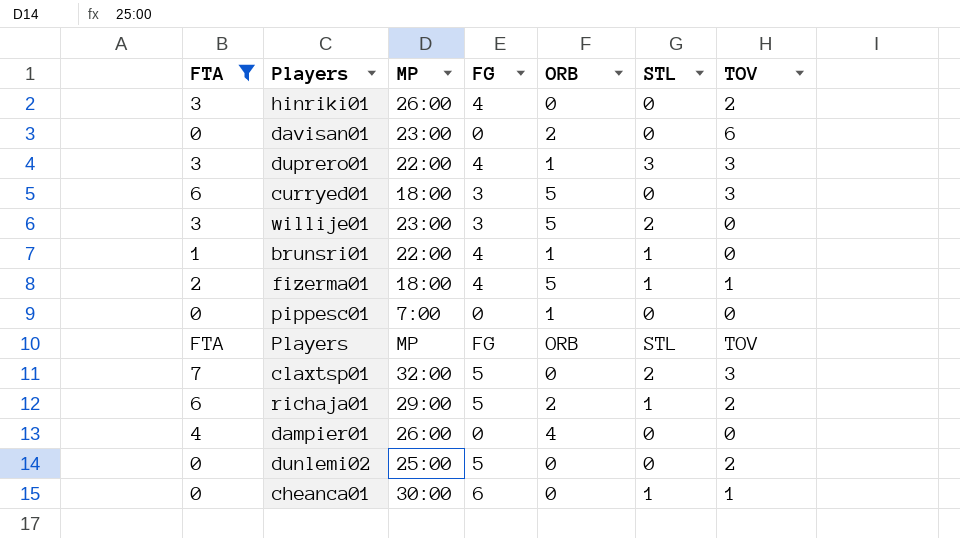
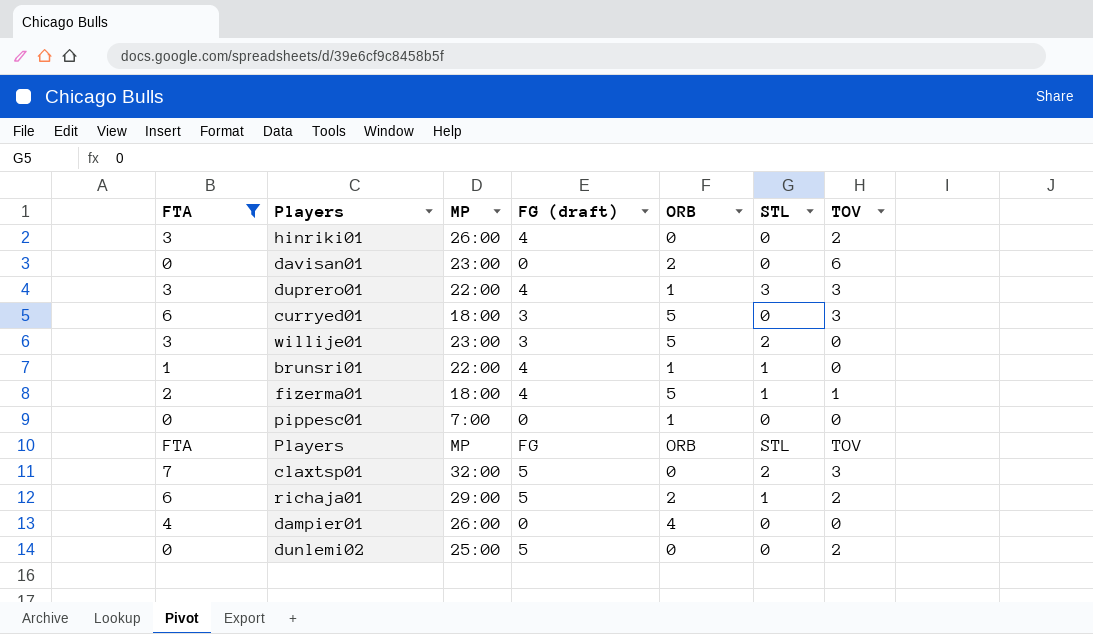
column name: FG -> FG (draft)
row cheanca01: 0 | 30:00 | 6 | 0 | 1 | 1 -> none

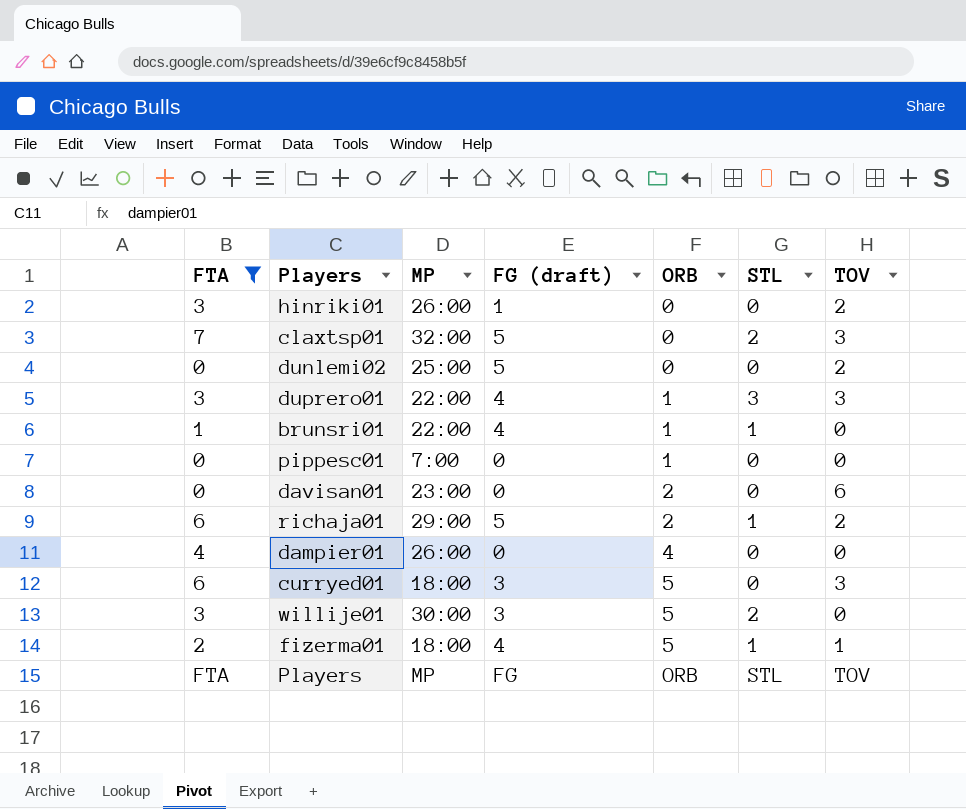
row order: none -> ORB ascending
hinriki01 | FG (draft): 4 -> 1
willije01 | MP: 23:00 -> 30:00

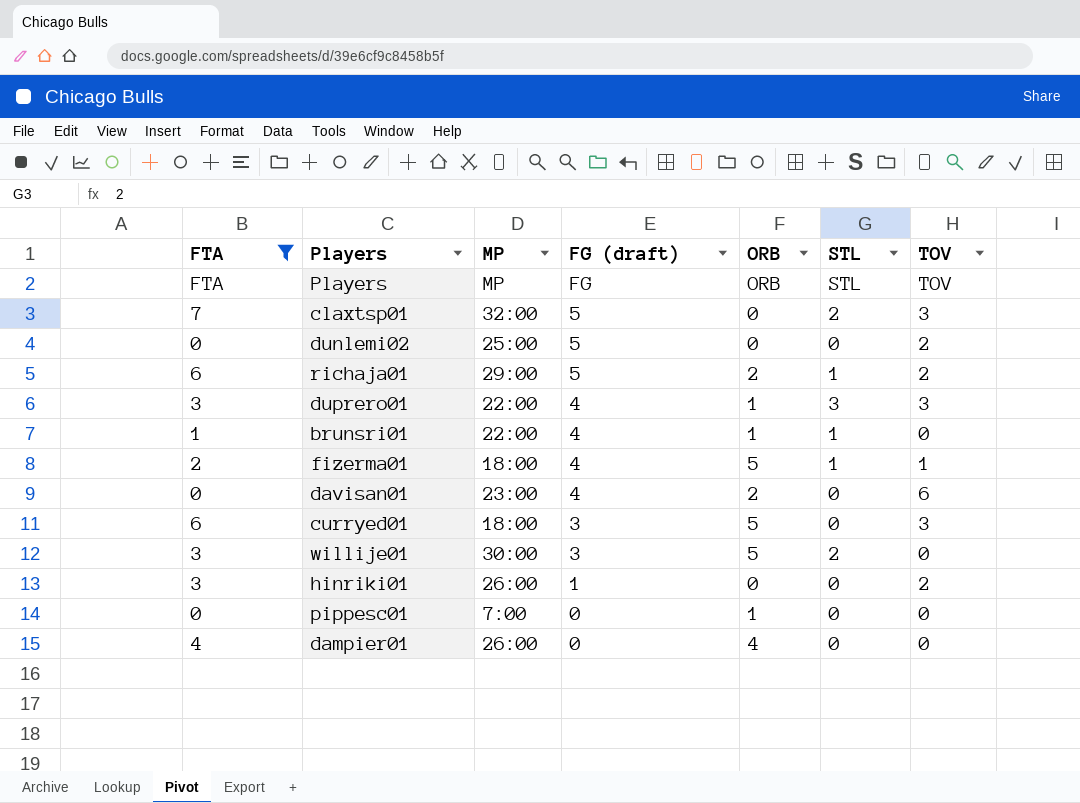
row order: ORB ascending -> FG (draft) descending
davisan01 | FG (draft): 0 -> 4

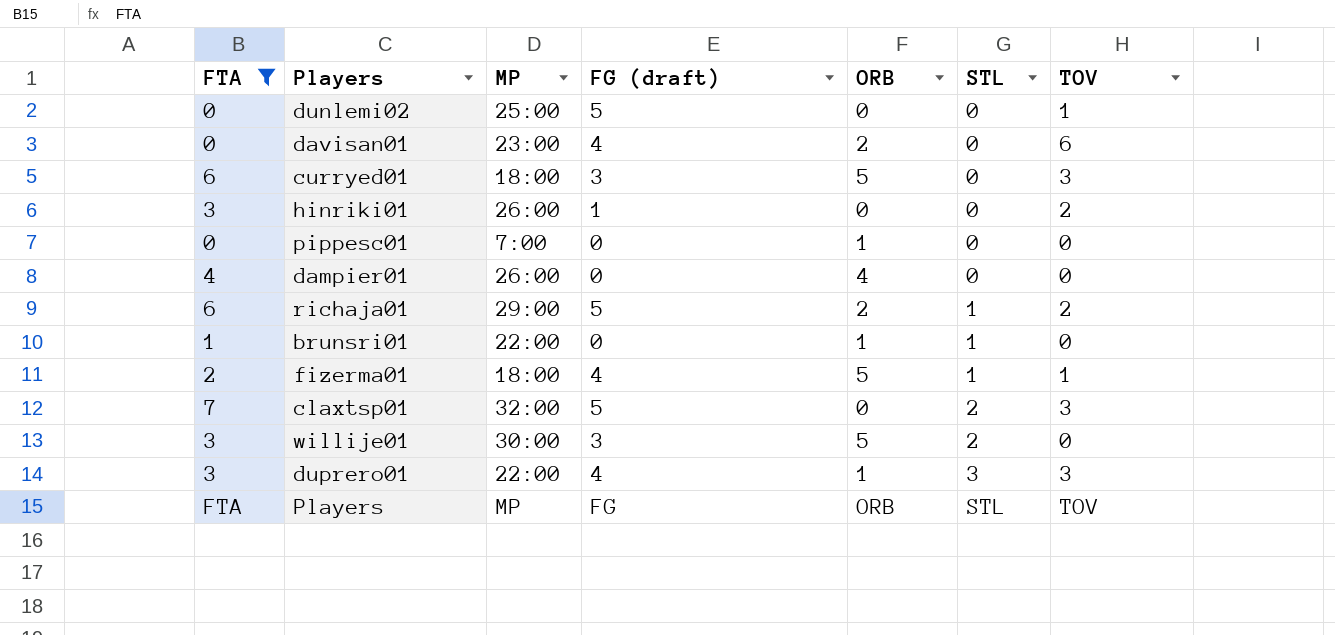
row order: FG (draft) descending -> STL ascending
dunlemi02 | TOV: 2 -> 1
brunsri01 | FG (draft): 4 -> 0

